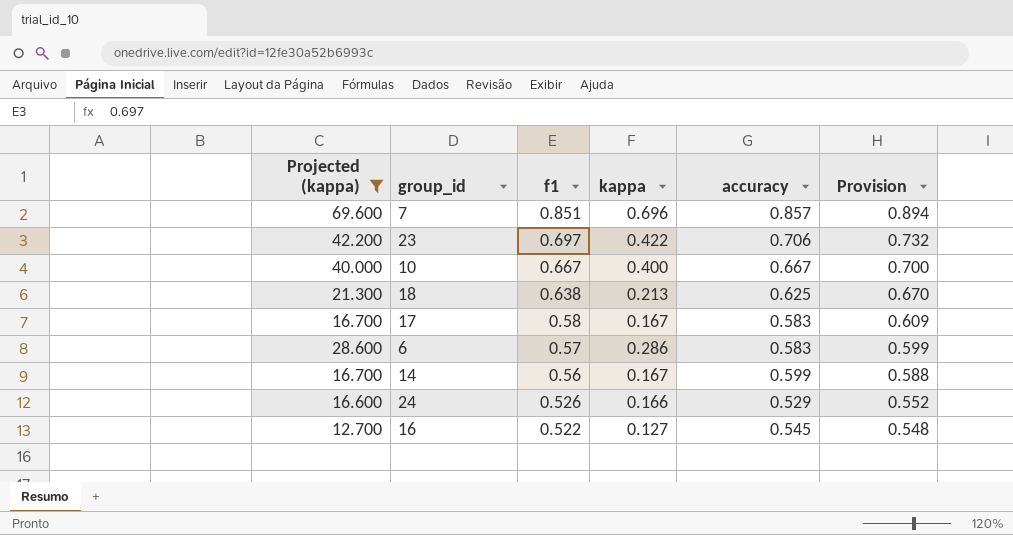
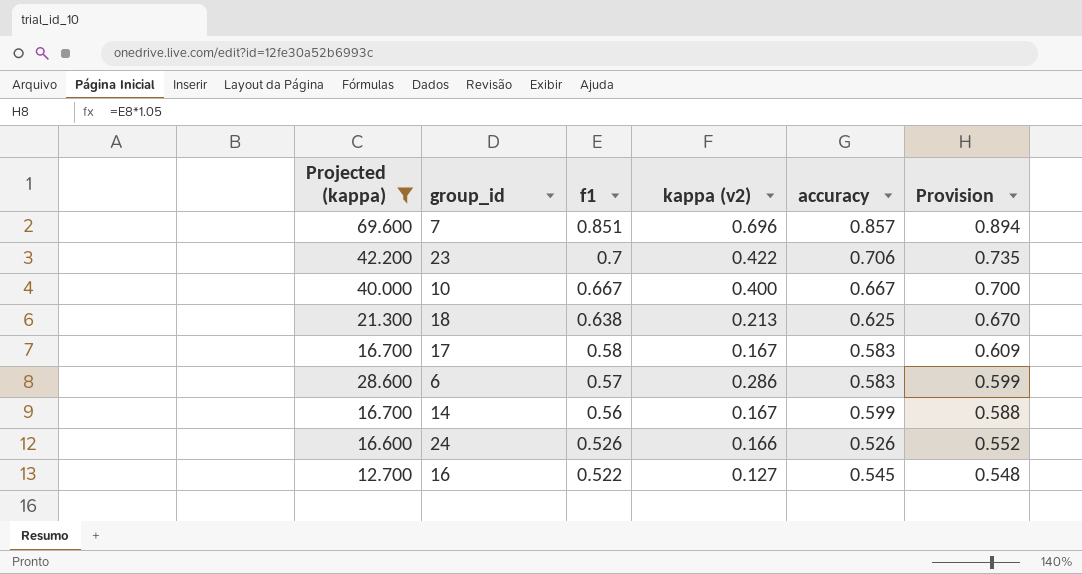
column name: kappa -> kappa (v2)
23 | f1: 0.697 -> 0.7
23 | Provision: 0.732 -> 0.735
24 | accuracy: 0.529 -> 0.526

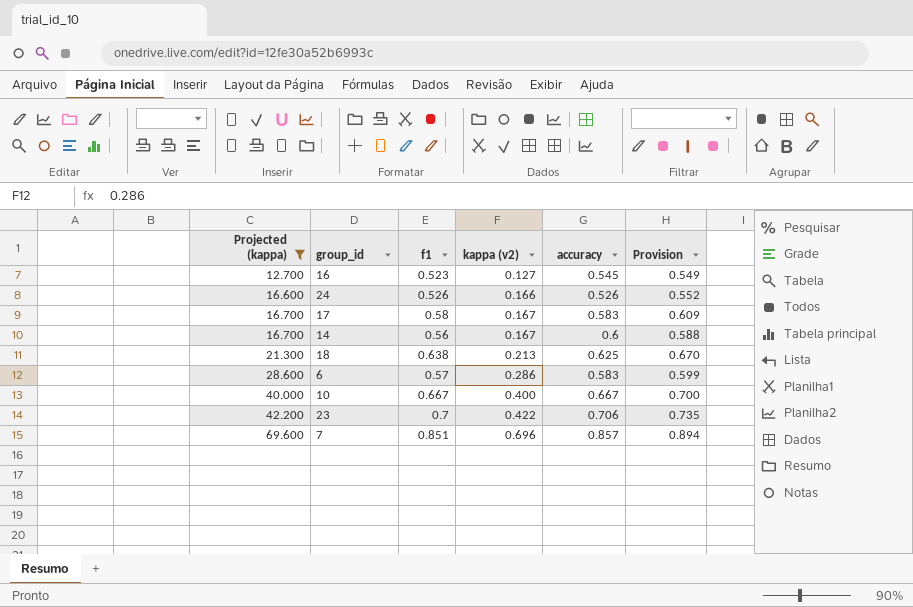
row order: f1 descending -> Projected (kappa) ascending
16 | f1: 0.522 -> 0.523
16 | Provision: 0.548 -> 0.549
14 | accuracy: 0.599 -> 0.6

